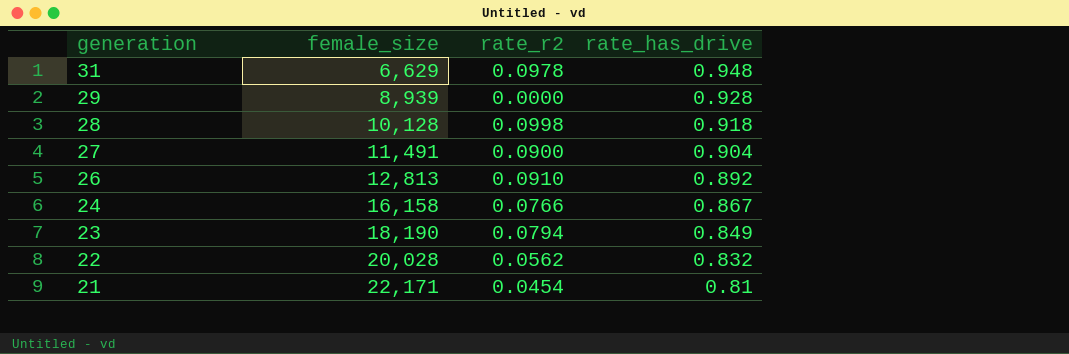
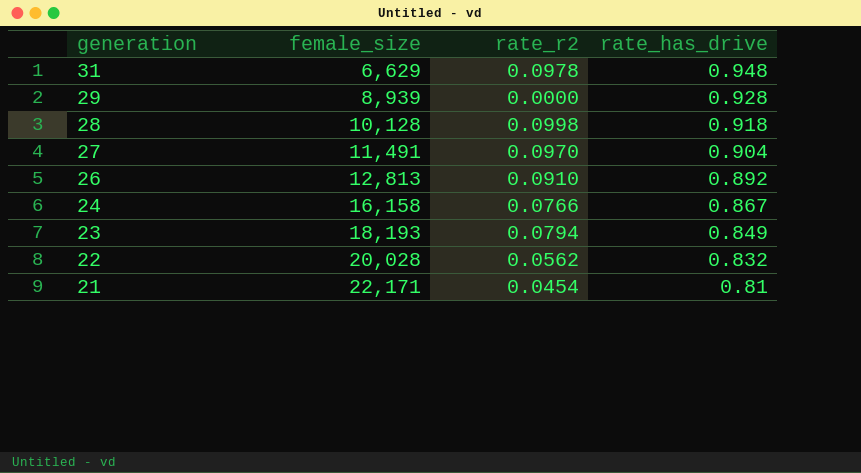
27 | rate_r2: 0.0900 -> 0.0970
23 | female_size: 18,190 -> 18,193

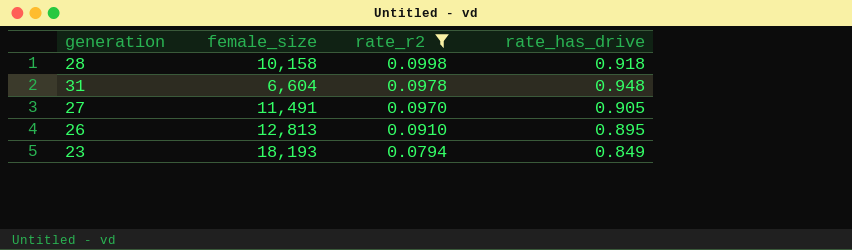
filter: none -> rate_r2 >= 0.0794
row order: generation descending -> rate_r2 descending
28 | female_size: 10,128 -> 10,158
31 | female_size: 6,629 -> 6,604
27 | rate_has_drive: 0.904 -> 0.905
26 | rate_has_drive: 0.892 -> 0.895

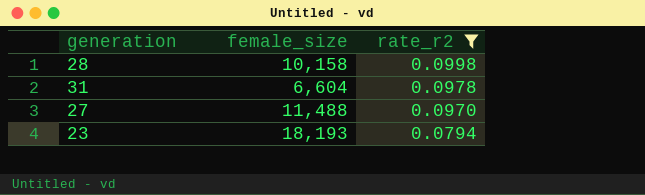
column rate_has_drive | position: 4 -> none
row 26: 12,813 | 0.0910 | 0.895 -> none
27 | female_size: 11,491 -> 11,488

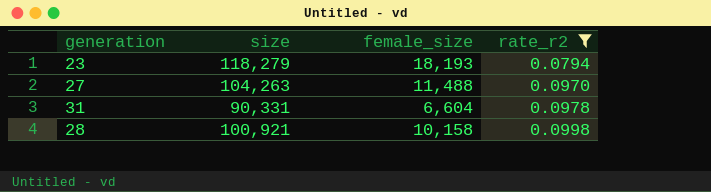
row order: rate_r2 descending -> rate_r2 ascending
column size | position: none -> 2

